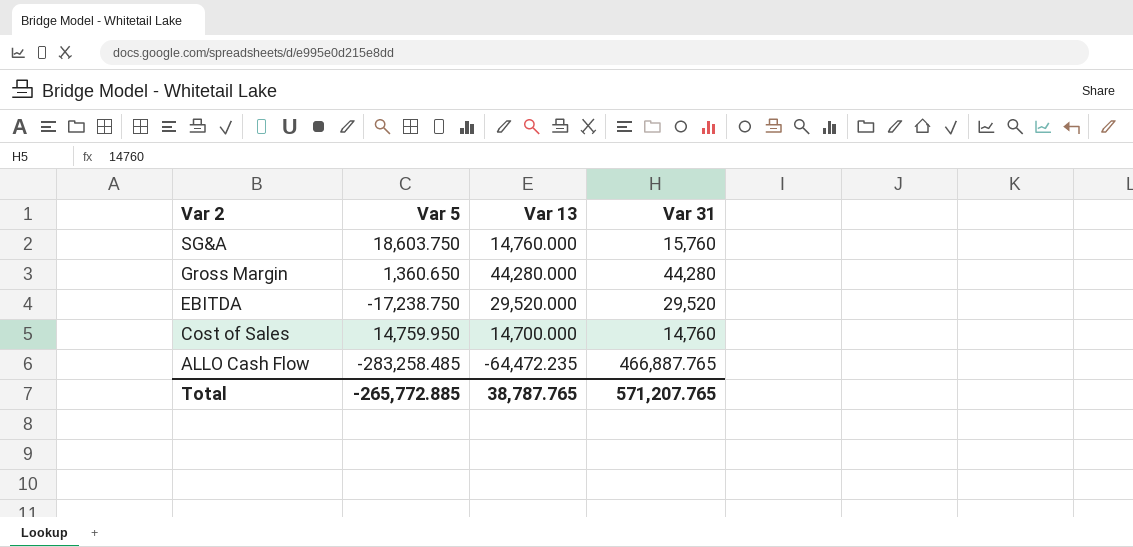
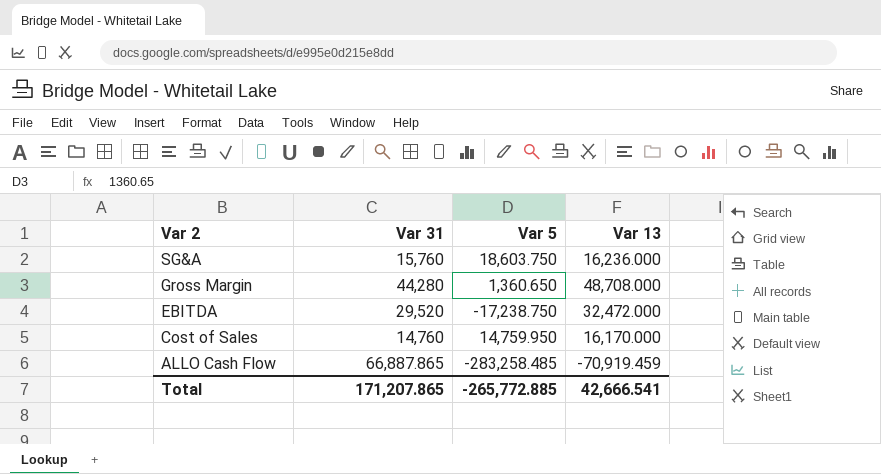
column Var 31 | position: 4 -> 2
SG&A | Var 13: 14,760.000 -> 16,236.000
Gross Margin | Var 13: 44,280.000 -> 48,708.000
EBITDA | Var 13: 29,520.000 -> 32,472.000
Cost of Sales | Var 13: 14,700.000 -> 16,170.000
ALLO Cash Flow | Var 31: 466,887.765 -> 66,887.865
ALLO Cash Flow | Var 13: -64,472.235 -> -70,919.459
Total | Var 31: 571,207.765 -> 171,207.865
Total | Var 13: 38,787.765 -> 42,666.541

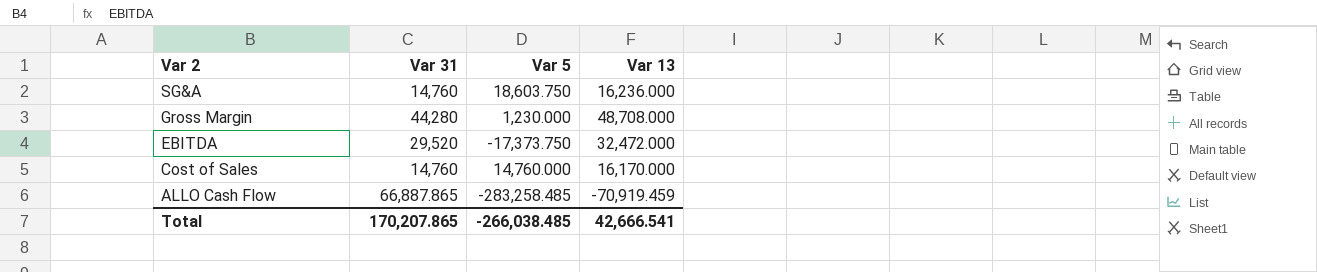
SG&A | Var 31: 15,760 -> 14,760
Gross Margin | Var 5: 1,360.650 -> 1,230.000
EBITDA | Var 5: -17,238.750 -> -17,373.750
Cost of Sales | Var 5: 14,759.950 -> 14,760.000
Total | Var 31: 171,207.865 -> 170,207.865
Total | Var 5: -265,772.885 -> -266,038.485

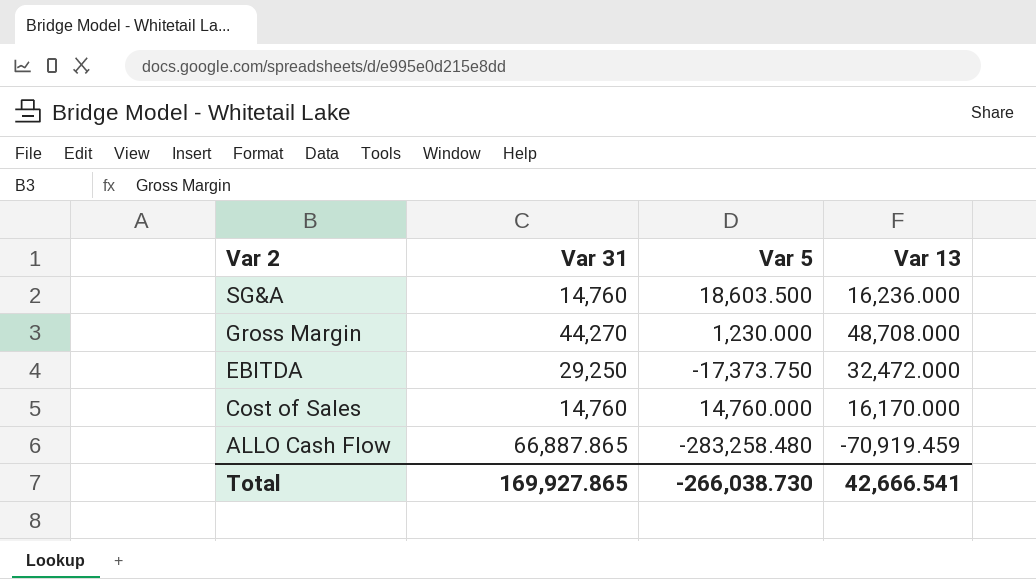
SG&A | Var 5: 18,603.750 -> 18,603.500
Gross Margin | Var 31: 44,280 -> 44,270
EBITDA | Var 31: 29,520 -> 29,250
ALLO Cash Flow | Var 5: -283,258.485 -> -283,258.480
Total | Var 31: 170,207.865 -> 169,927.865
Total | Var 5: -266,038.485 -> -266,038.730

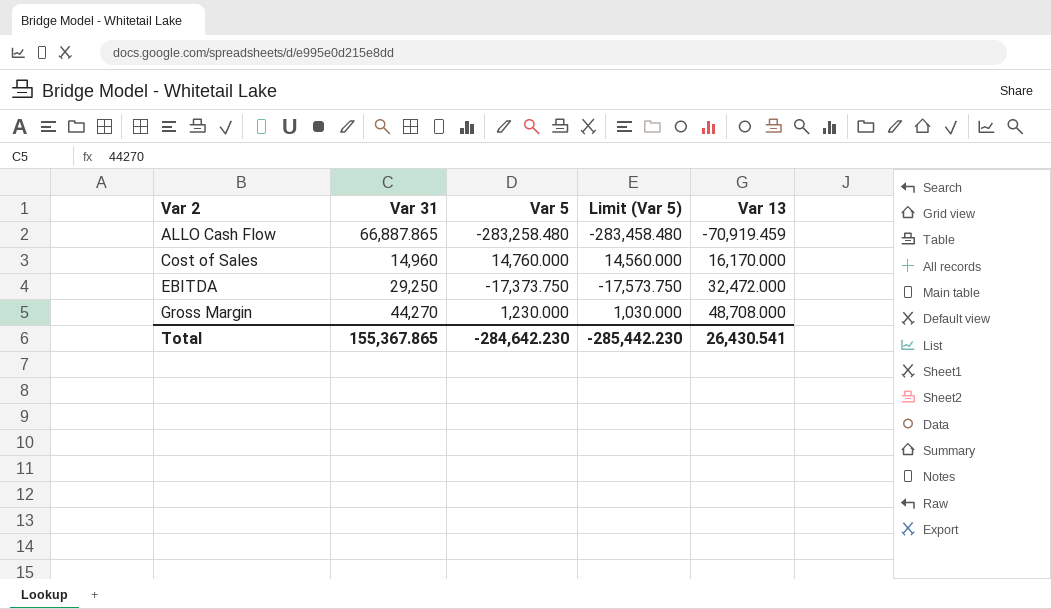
row order: Var 2 descending -> Var 2 ascending
column Limit (Var 5) | formula: none -> [Var 5] - 200
row SG&A: 14,760 | 18,603.500 | 16,236.000 -> none
Cost of Sales | Var 31: 14,760 -> 14,960
Total | Var 31: 169,927.865 -> 155,367.865
Total | Var 5: -266,038.730 -> -284,642.230
Total | Var 13: 42,666.541 -> 26,430.541

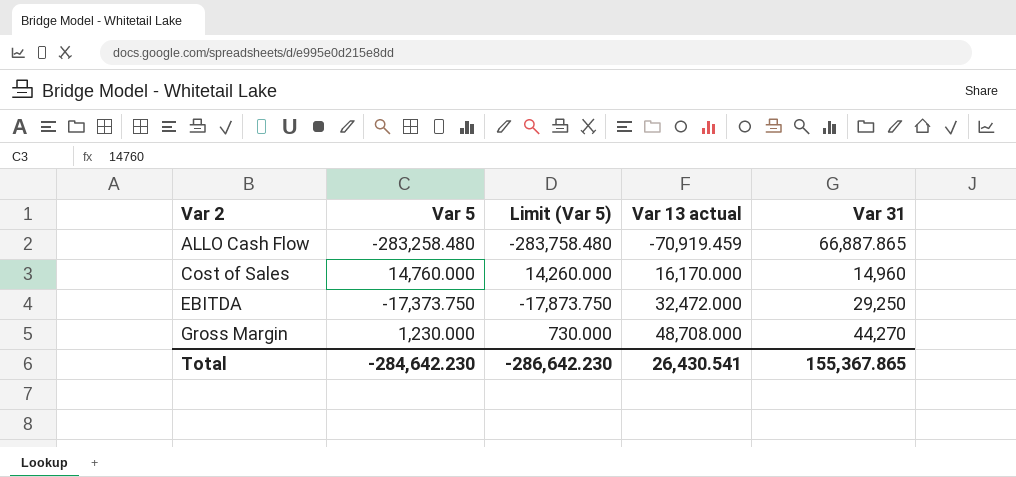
column Limit (Var 5) | formula: [Var 5] - 200 -> [Var 5] - 500
column name: Var 13 -> Var 13 actual
column Var 31 | position: 2 -> 5
Total | Limit (Var 5): -285,442.230 -> -286,642.230

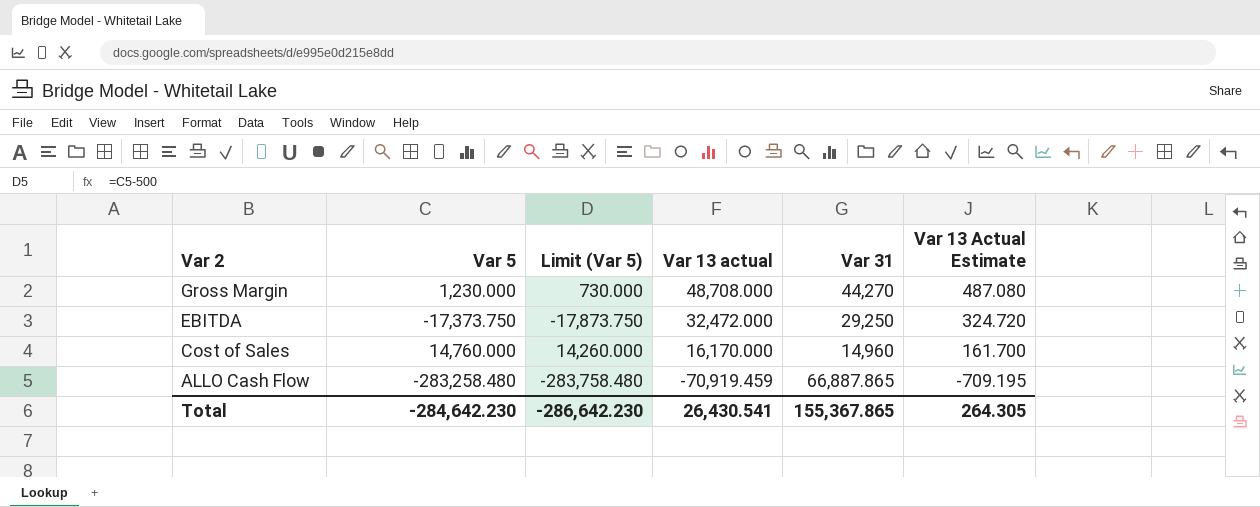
row order: Var 2 ascending -> Var 2 descending
column Var 13 Actual Estimate | formula: none -> [Var 13 actual] * 0.01

